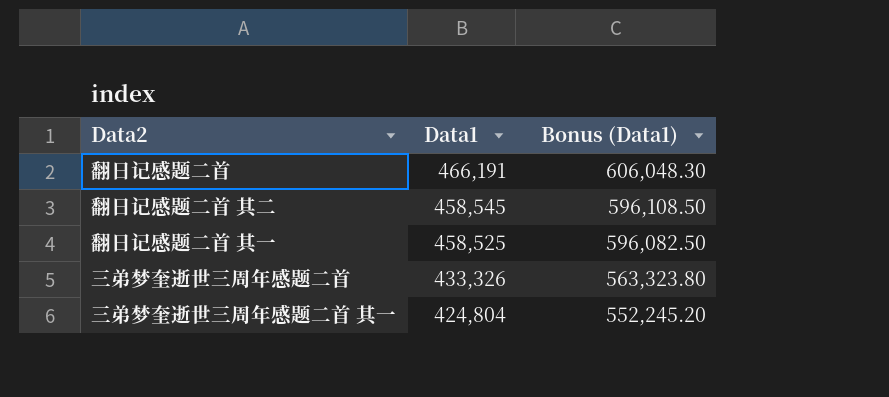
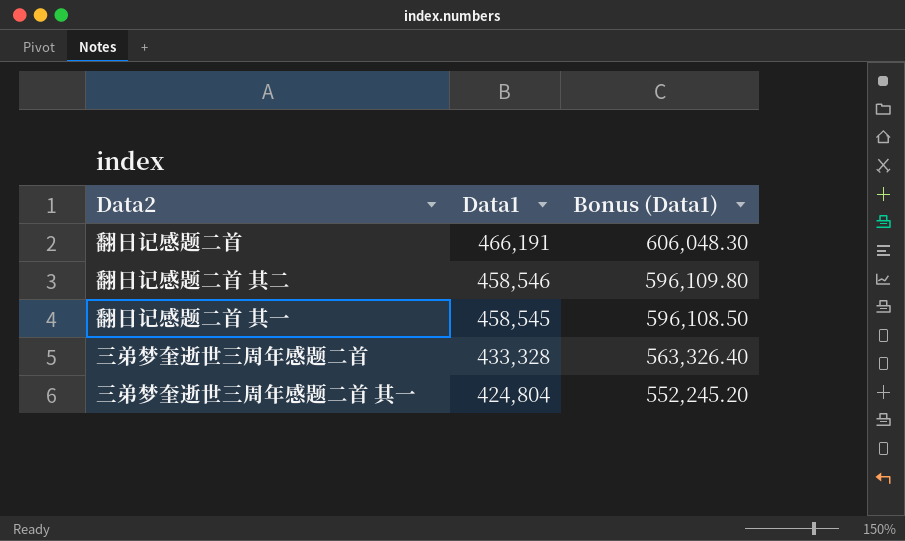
翻日记感题二首 其二 | Data1: 458,545 -> 458,546
翻日记感题二首 其二 | Bonus (Data1): 596,108.50 -> 596,109.80
翻日记感题二首 其一 | Data1: 458,525 -> 458,545
翻日记感题二首 其一 | Bonus (Data1): 596,082.50 -> 596,108.50
三弟梦奎逝世三周年感题二首 | Data1: 433,326 -> 433,328
三弟梦奎逝世三周年感题二首 | Bonus (Data1): 563,323.80 -> 563,326.40

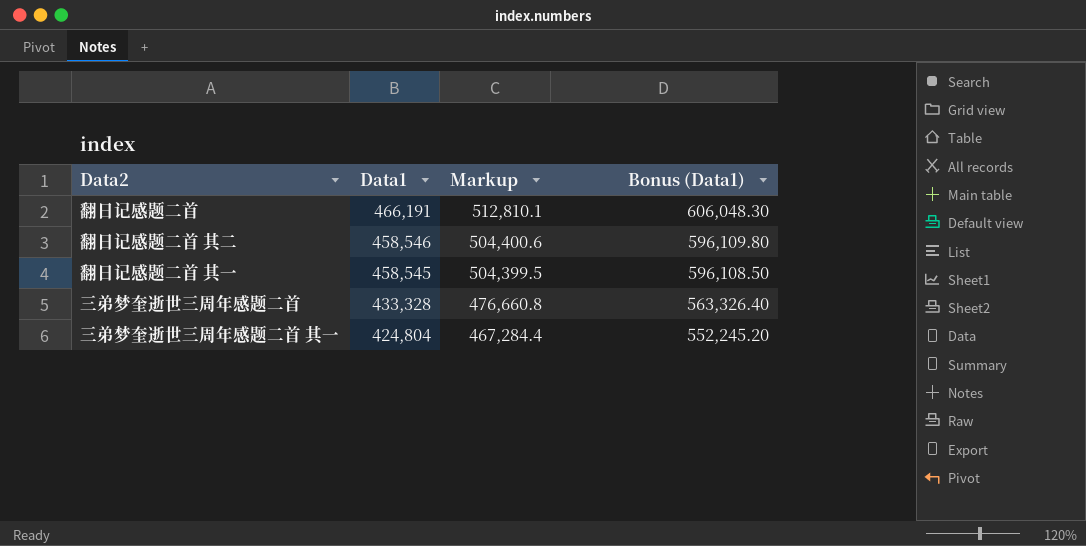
column Markup | formula: none -> [Data1] * 1.1

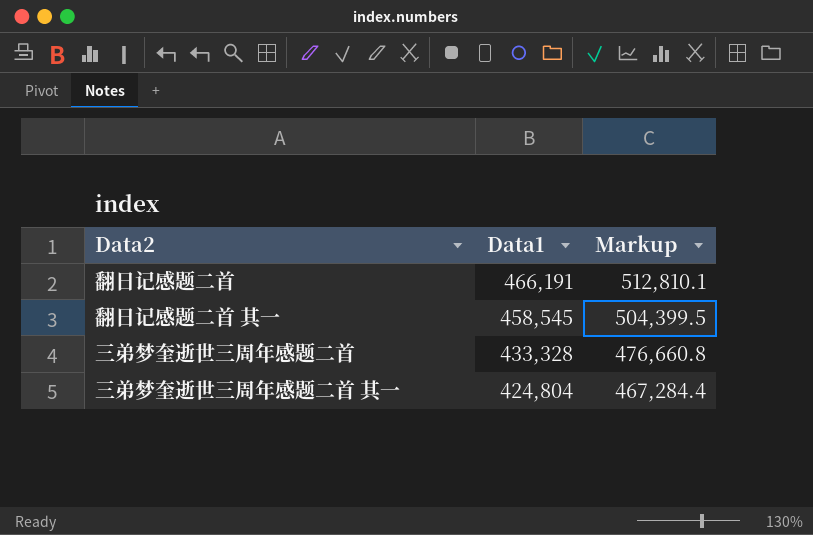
column Bonus (Data1) | formula: [Data1] * 1.3 -> none
row 翻日记感题二首 其二: 458,546 | 504,400.6 | 596,109.80 -> none

